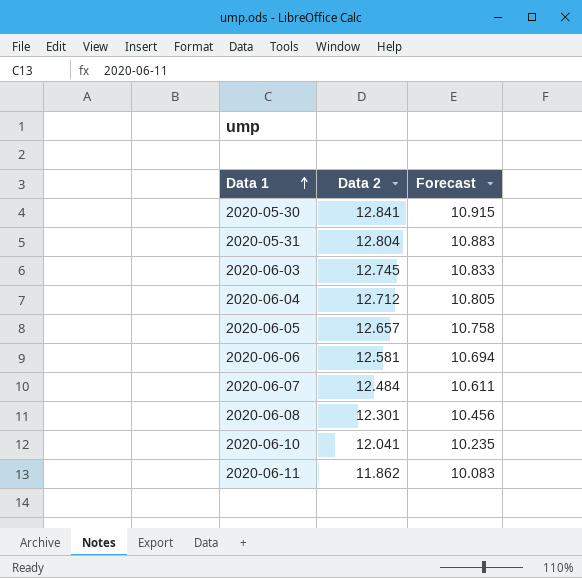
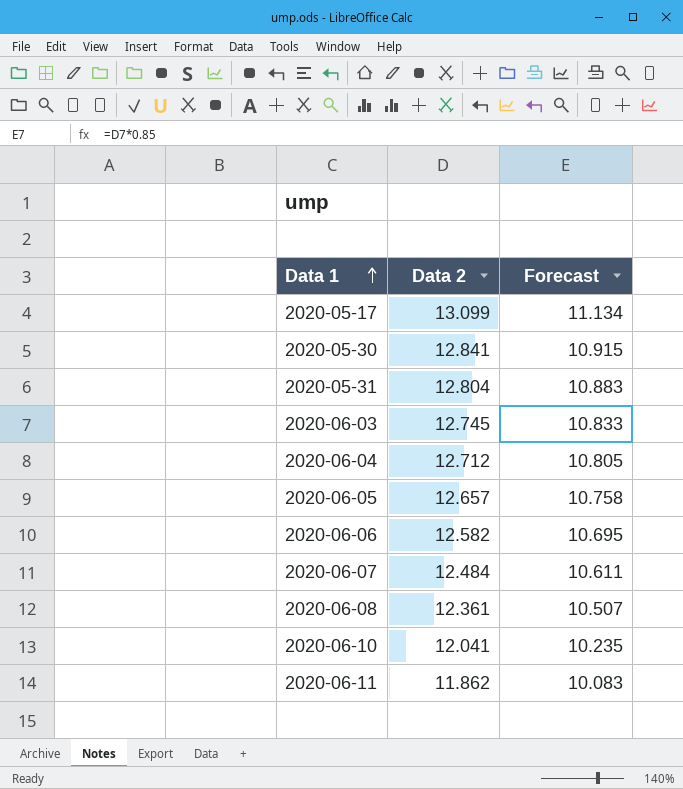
row 2020-05-17: none -> 13.099 | 11.134
2020-06-06 | Data 2: 12.581 -> 12.582
2020-06-06 | Forecast: 10.694 -> 10.695
2020-06-08 | Data 2: 12.301 -> 12.361
2020-06-08 | Forecast: 10.456 -> 10.507

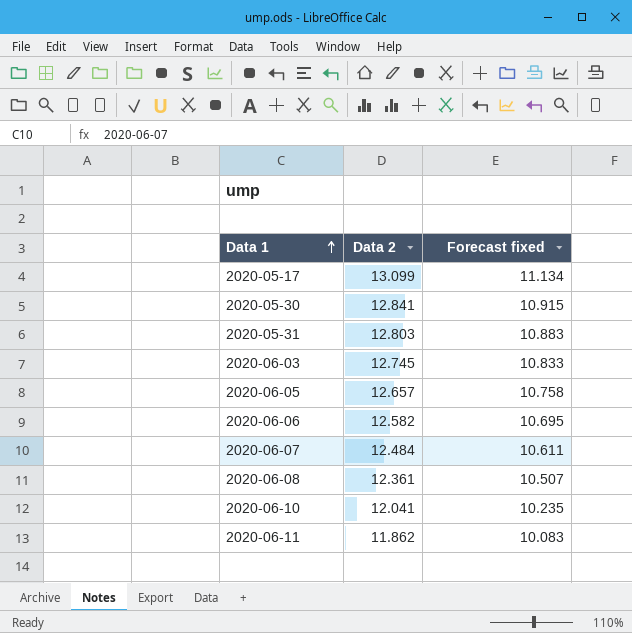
column name: Forecast -> Forecast fixed
row 2020-06-04: 12.712 | 10.805 -> none
2020-05-31 | Data 2: 12.804 -> 12.803

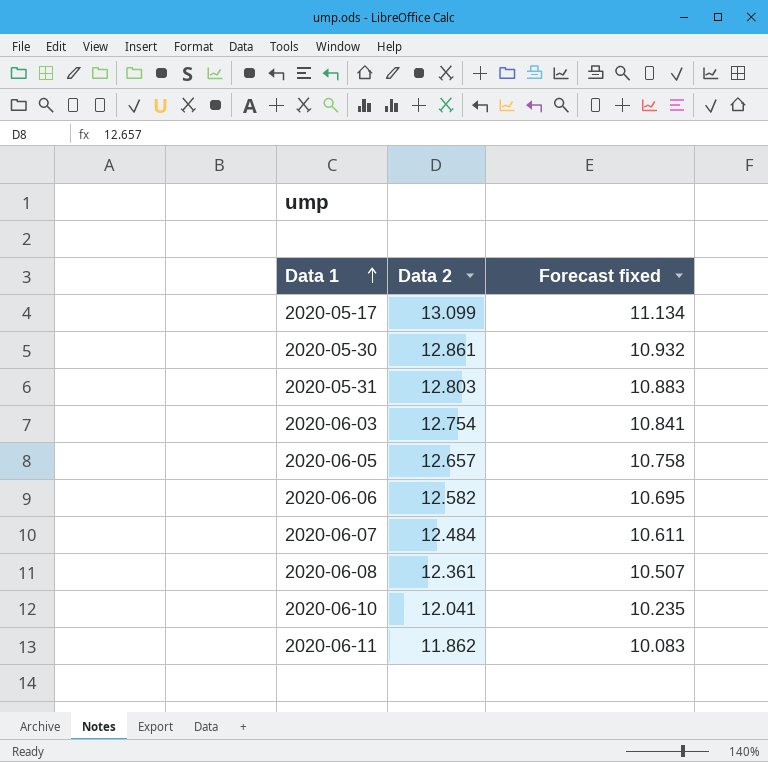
2020-05-30 | Data 2: 12.841 -> 12.861
2020-05-30 | Forecast fixed: 10.915 -> 10.932
2020-06-03 | Data 2: 12.745 -> 12.754
2020-06-03 | Forecast fixed: 10.833 -> 10.841

